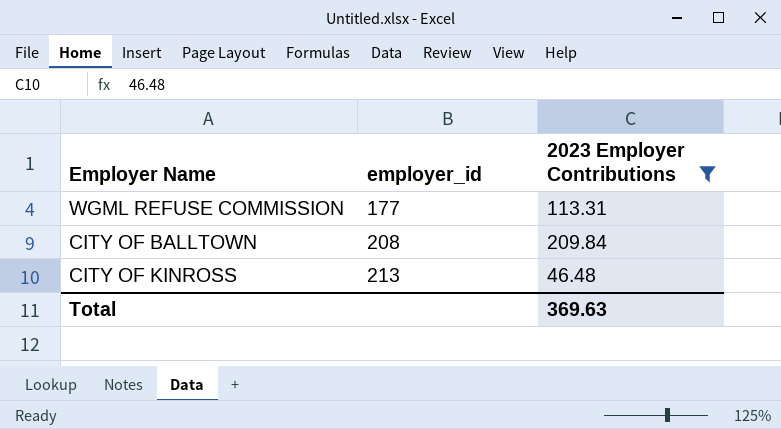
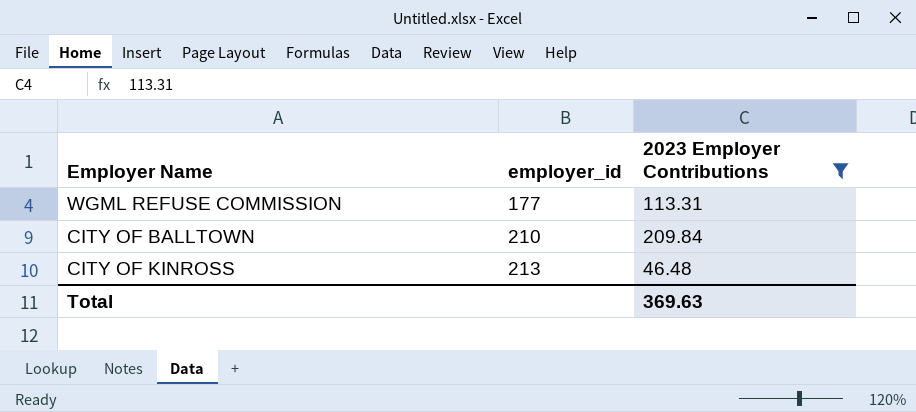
CITY OF BALLTOWN | employer_id: 208 -> 210

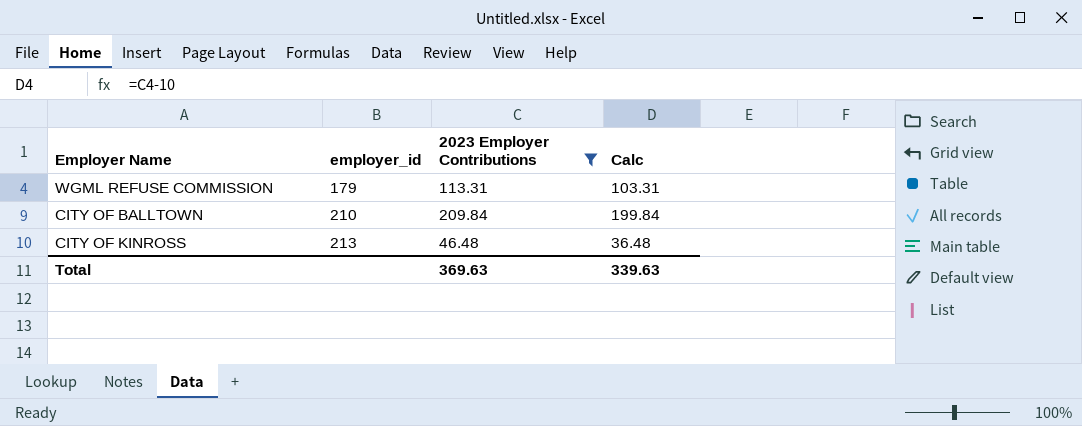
column Calc | formula: none -> [2023 Employer Contributions] - 10
WGML REFUSE COMMISSION | employer_id: 177 -> 179

